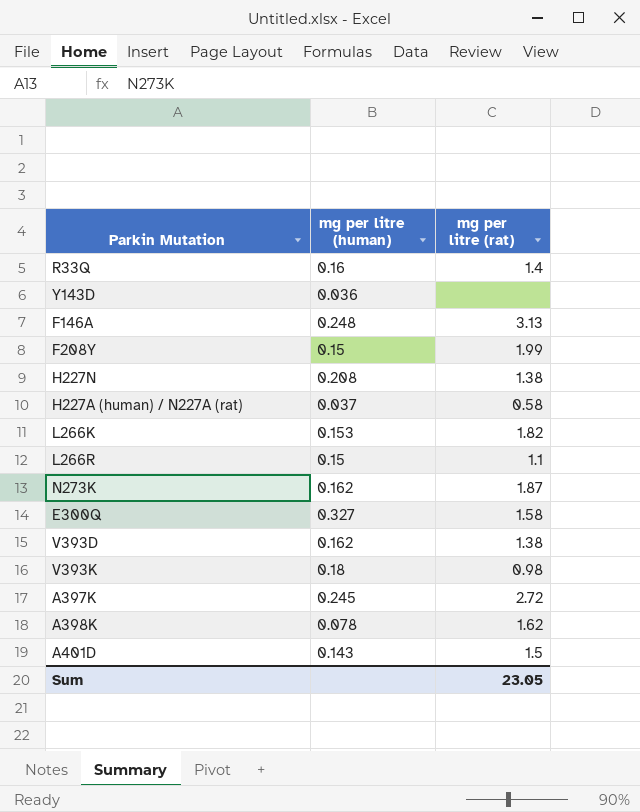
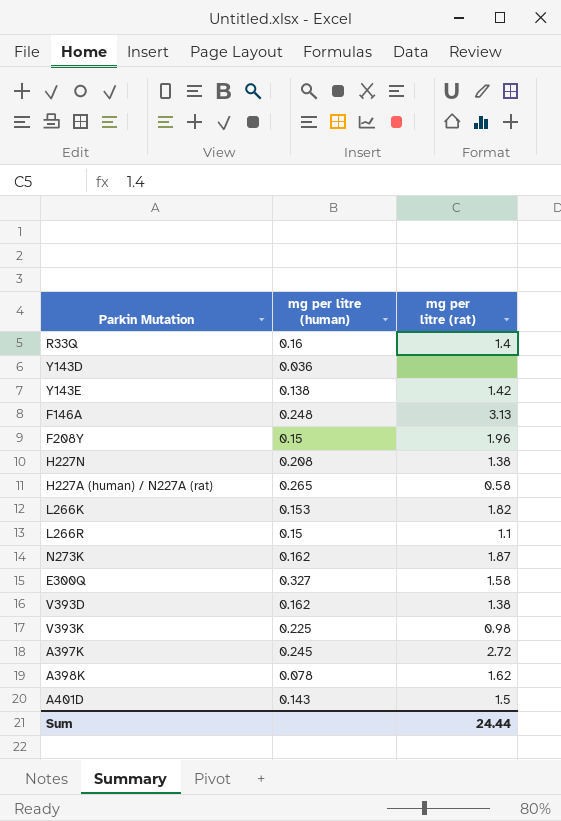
row Y143E: none -> 0.138 | 1.42
F208Y | mg per litre (rat): 1.99 -> 1.96
H227A (human) / N227A (rat) | mg per litre (human): 0.037 -> 0.265
V393K | mg per litre (human): 0.18 -> 0.225
Sum | mg per litre (rat): 23.05 -> 24.44

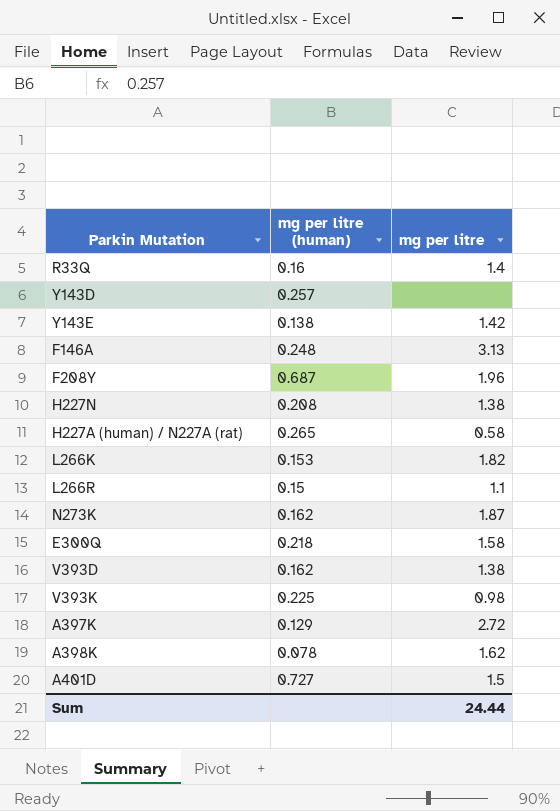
column name: mg per litre (rat) -> mg per litre
Y143D | mg per litre (human): 0.036 -> 0.257
F208Y | mg per litre (human): 0.15 -> 0.687
E300Q | mg per litre (human): 0.327 -> 0.218
A397K | mg per litre (human): 0.245 -> 0.129
A401D | mg per litre (human): 0.143 -> 0.727

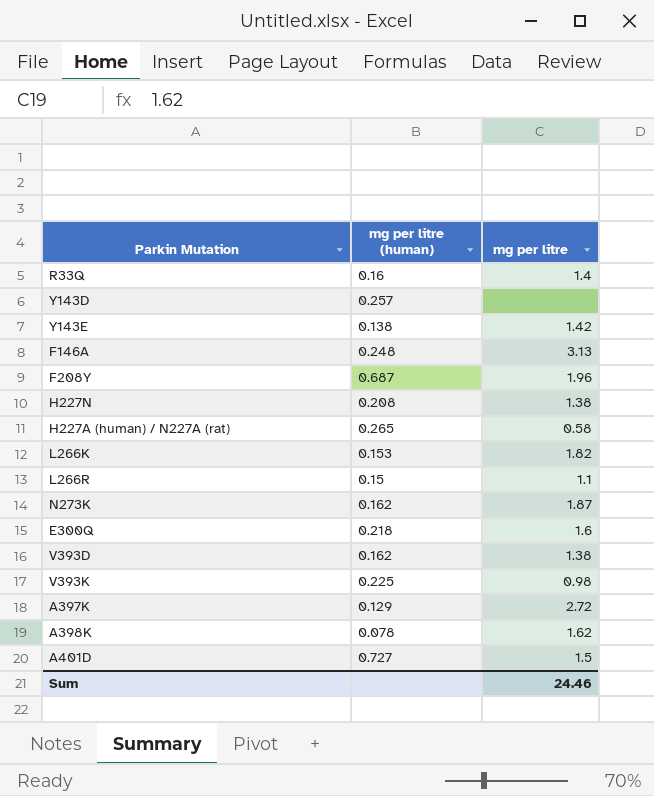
E300Q | mg per litre: 1.58 -> 1.6
Sum | mg per litre: 24.44 -> 24.46

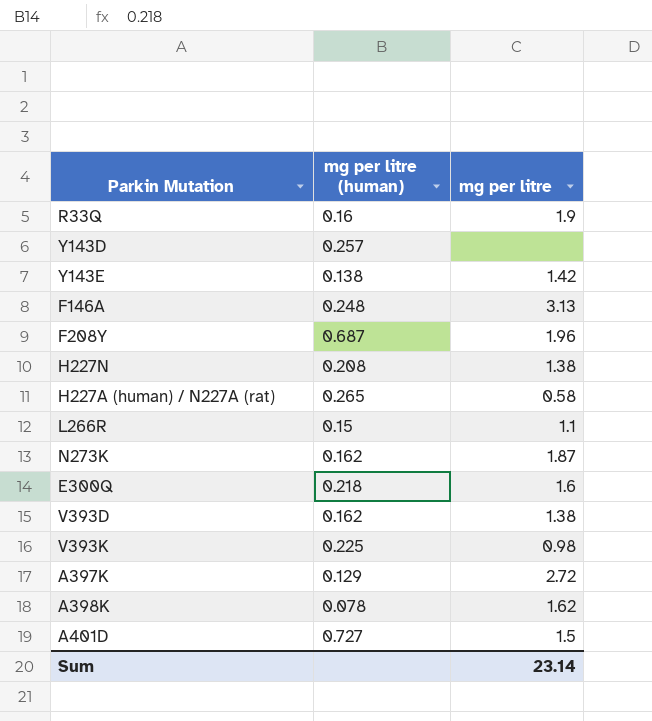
row L266K: 0.153 | 1.82 -> none
R33Q | mg per litre: 1.4 -> 1.9
Sum | mg per litre: 24.46 -> 23.14

